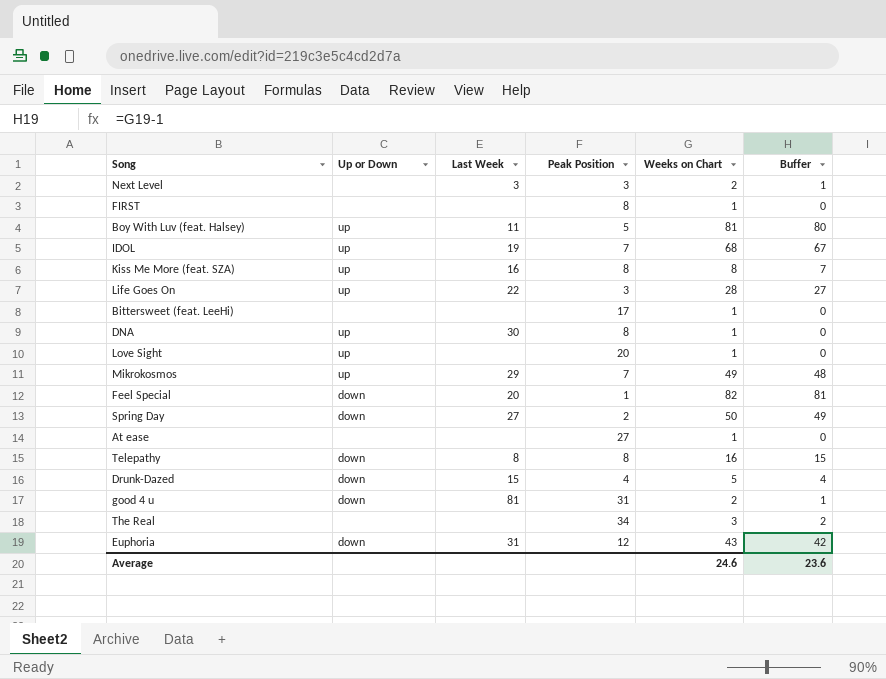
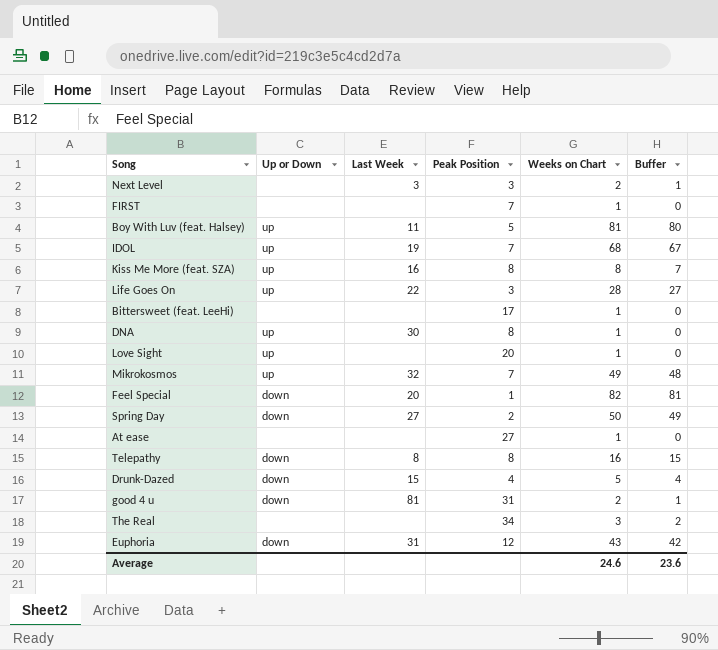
FIRST | Peak Position: 8 -> 7
Mikrokosmos | Last Week: 29 -> 32

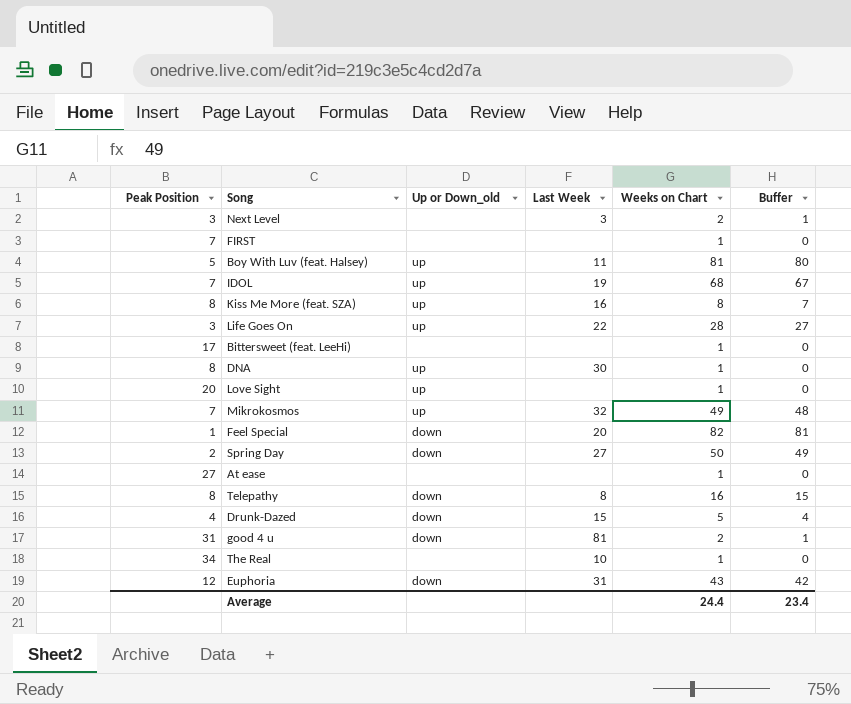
column Peak Position | position: 4 -> 1
column name: Up or Down -> Up or Down_old
The Real | Last Week: none -> 10
The Real | Weeks on Chart: 3 -> 1
The Real | Buffer: 2 -> 0
Average | Weeks on Chart: 24.6 -> 24.4
Average | Buffer: 23.6 -> 23.4

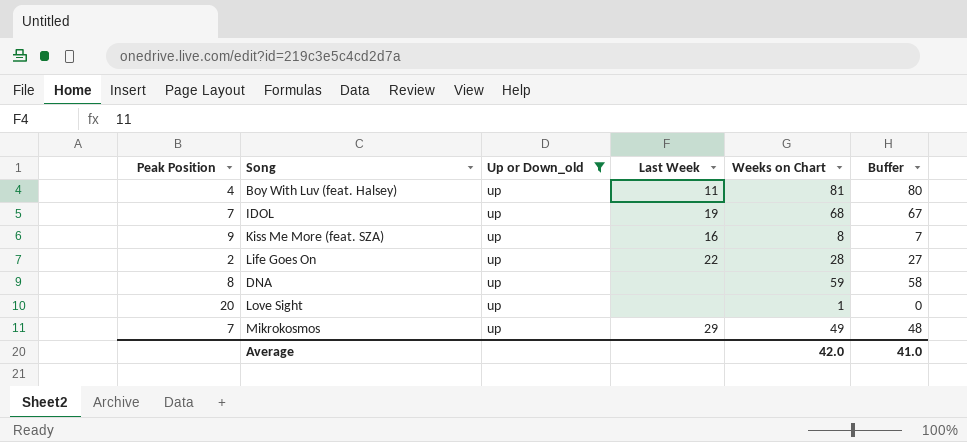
filter: none -> Up or Down_old = up
Boy With Luv (feat. Halsey) | Peak Position: 5 -> 4
Kiss Me More (feat. SZA) | Peak Position: 8 -> 9
Life Goes On | Peak Position: 3 -> 2
DNA | Last Week: 30 -> none
DNA | Weeks on Chart: 1 -> 59
DNA | Buffer: 0 -> 58
Mikrokosmos | Last Week: 32 -> 29
Average | Weeks on Chart: 24.4 -> 42.0
Average | Buffer: 23.4 -> 41.0

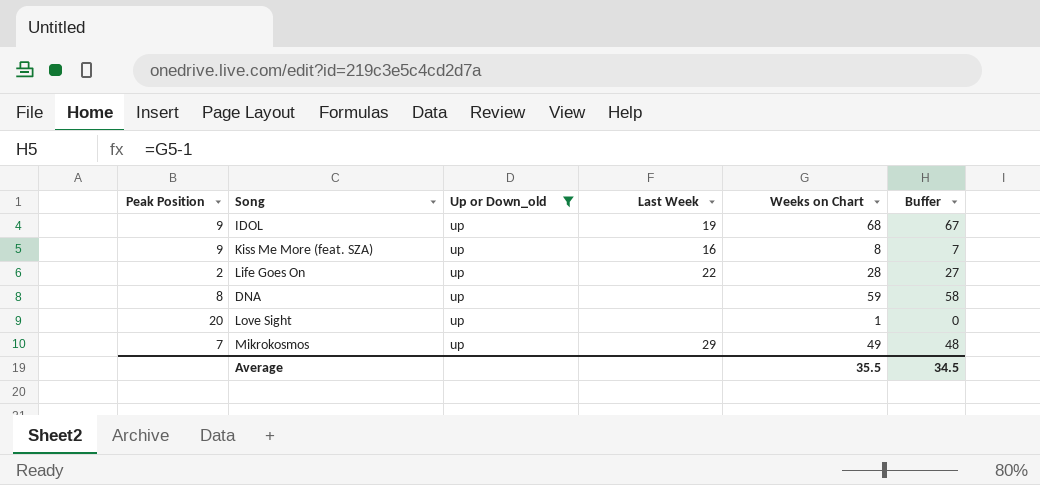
row Boy With Luv (feat. Halsey): 4 | up | 11 | 81 | 80 -> none
IDOL | Peak Position: 7 -> 9
Average | Weeks on Chart: 42.0 -> 35.5
Average | Buffer: 41.0 -> 34.5

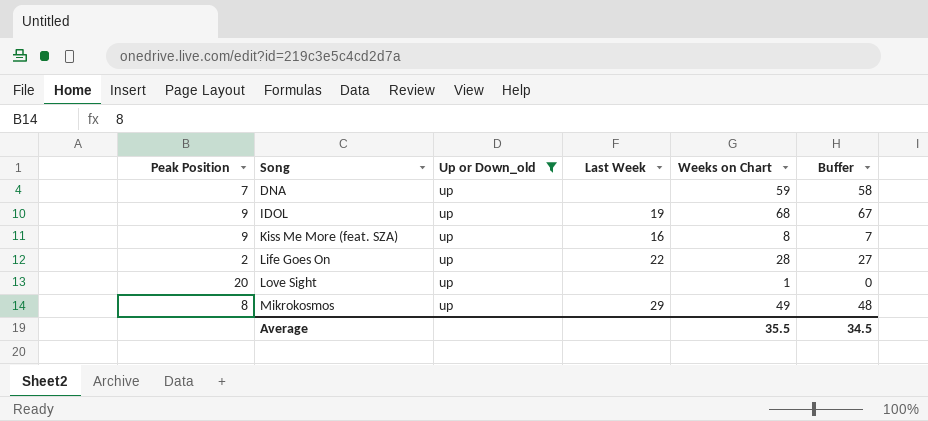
row order: none -> Song ascending
DNA | Peak Position: 8 -> 7
Mikrokosmos | Peak Position: 7 -> 8

